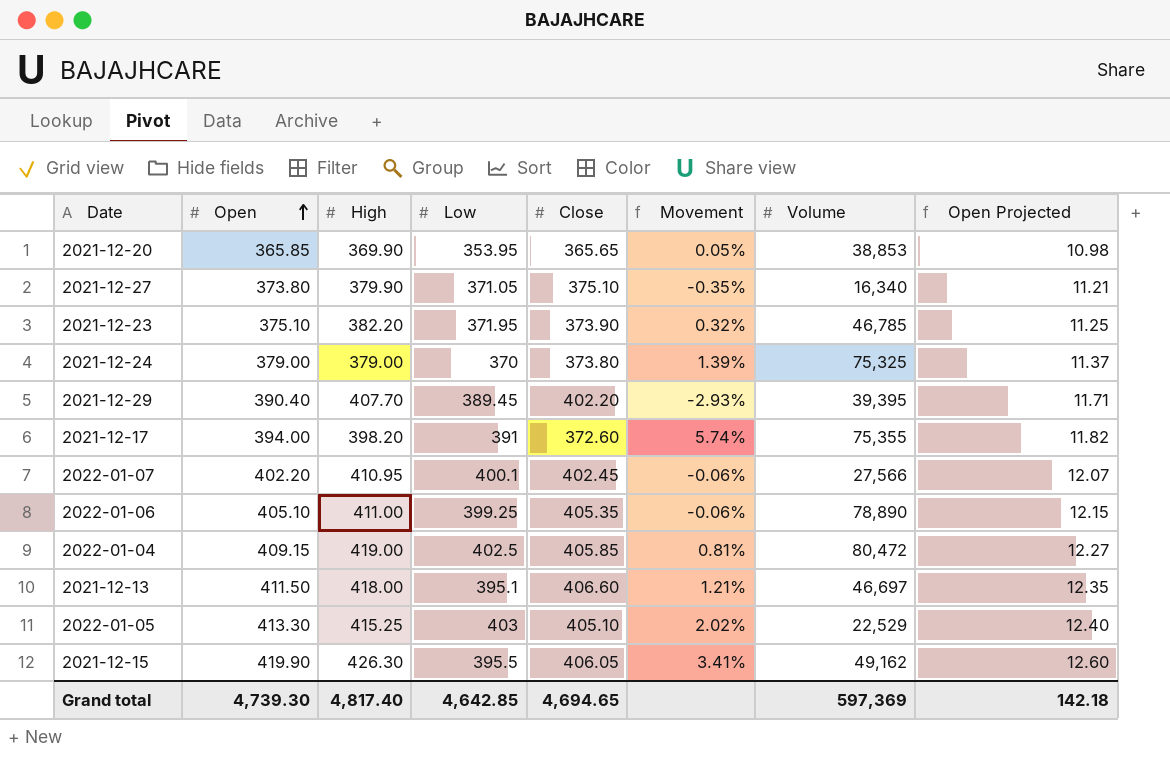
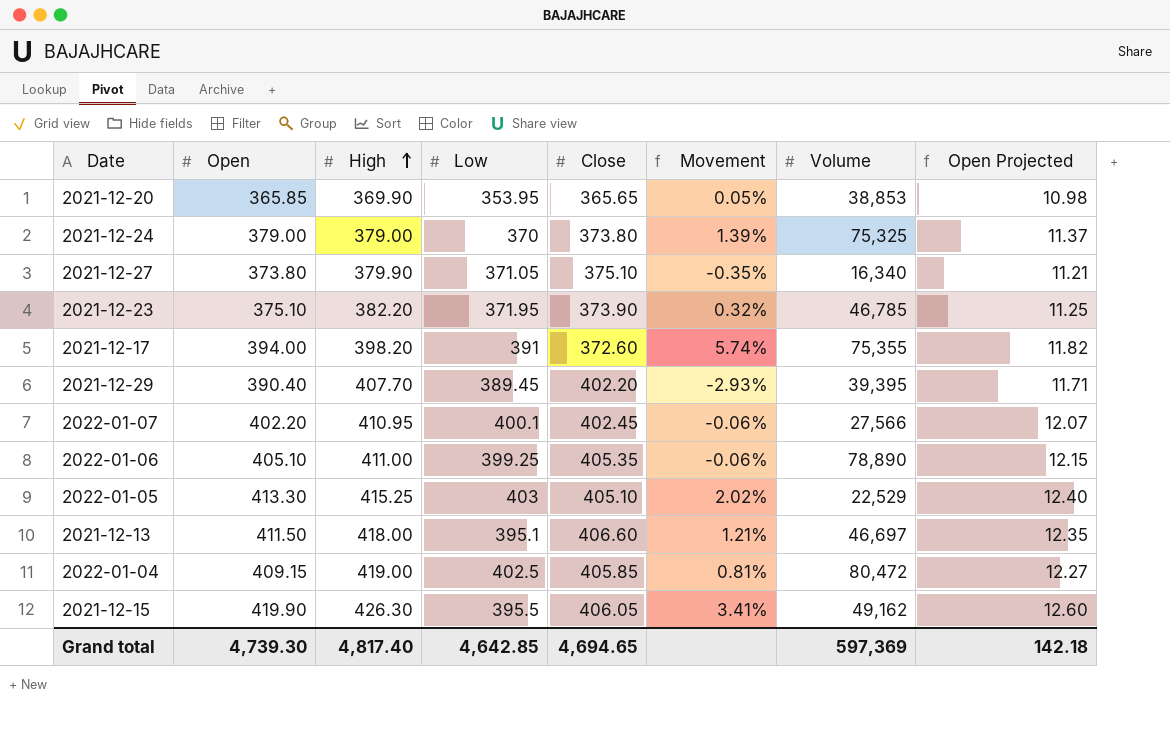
row order: Open ascending -> High ascending

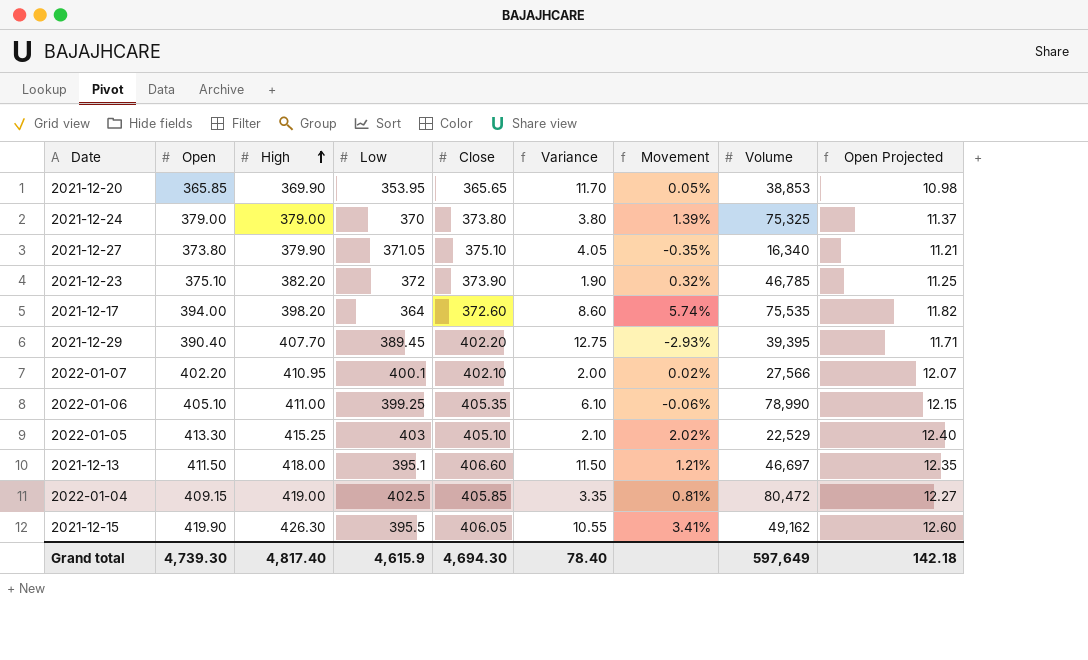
column Variance | formula: none -> [Close] - [Low]
2021-12-23 | Low: 371.95 -> 372
2021-12-17 | Low: 391 -> 364
2021-12-17 | Volume: 75,355 -> 75,535
2022-01-07 | Close: 402.45 -> 402.10
2022-01-07 | Movement: -0.06% -> 0.02%
2022-01-06 | Volume: 78,890 -> 78,990
Grand total | Low: 4,642.85 -> 4,615.9
Grand total | Close: 4,694.65 -> 4,694.30
Grand total | Volume: 597,369 -> 597,649

